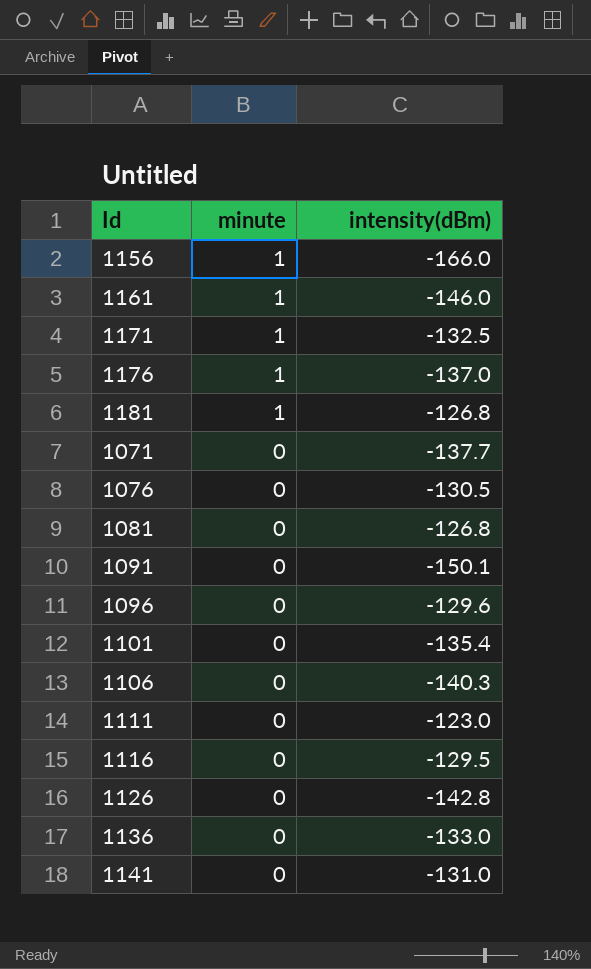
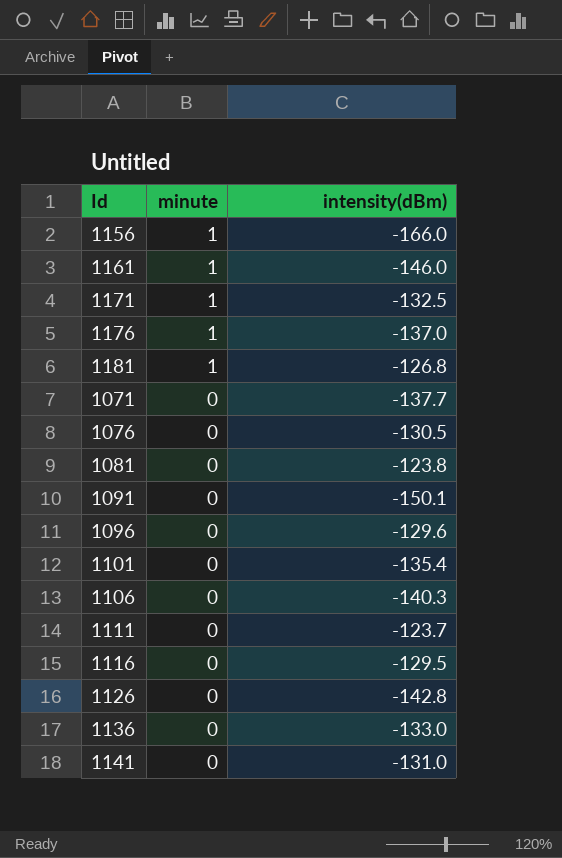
1081 | intensity(dBm): -126.8 -> -123.8
1111 | intensity(dBm): -123.0 -> -123.7

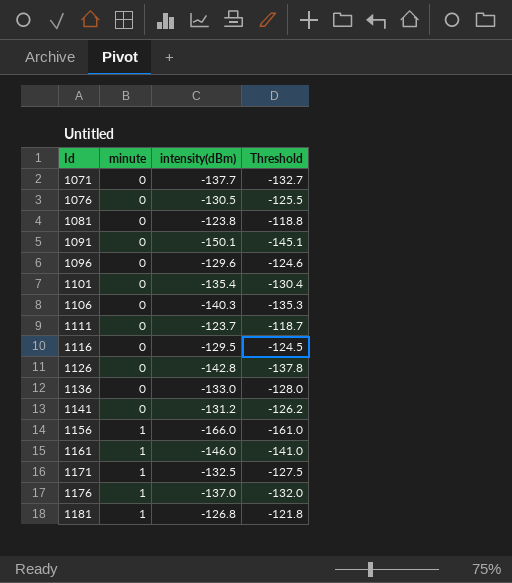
row order: minute descending -> Id ascending
column Threshold | formula: none -> [intensity(dBm)] + 5
1141 | intensity(dBm): -131.0 -> -131.2

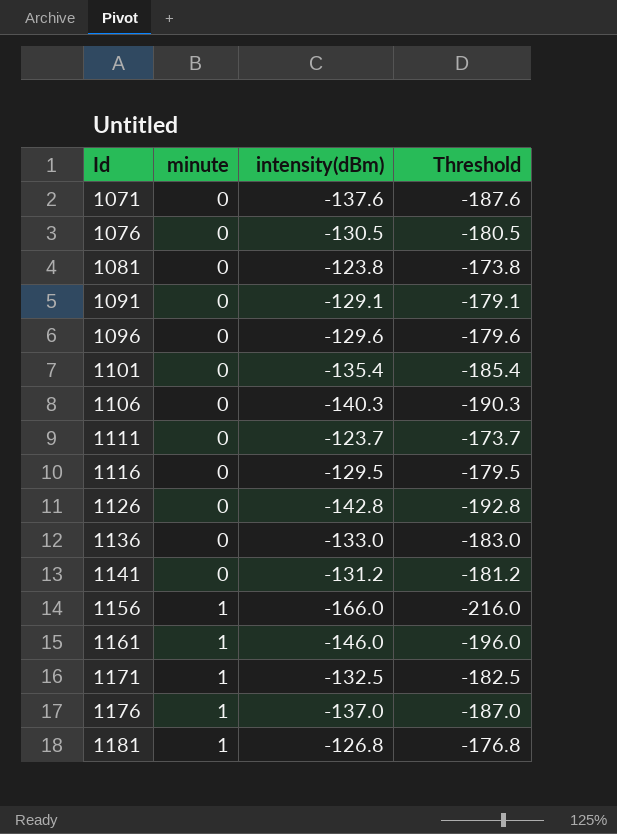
column Threshold | formula: [intensity(dBm)] + 5 -> [intensity(dBm)] - 50
1071 | intensity(dBm): -137.7 -> -137.6
1091 | intensity(dBm): -150.1 -> -129.1

